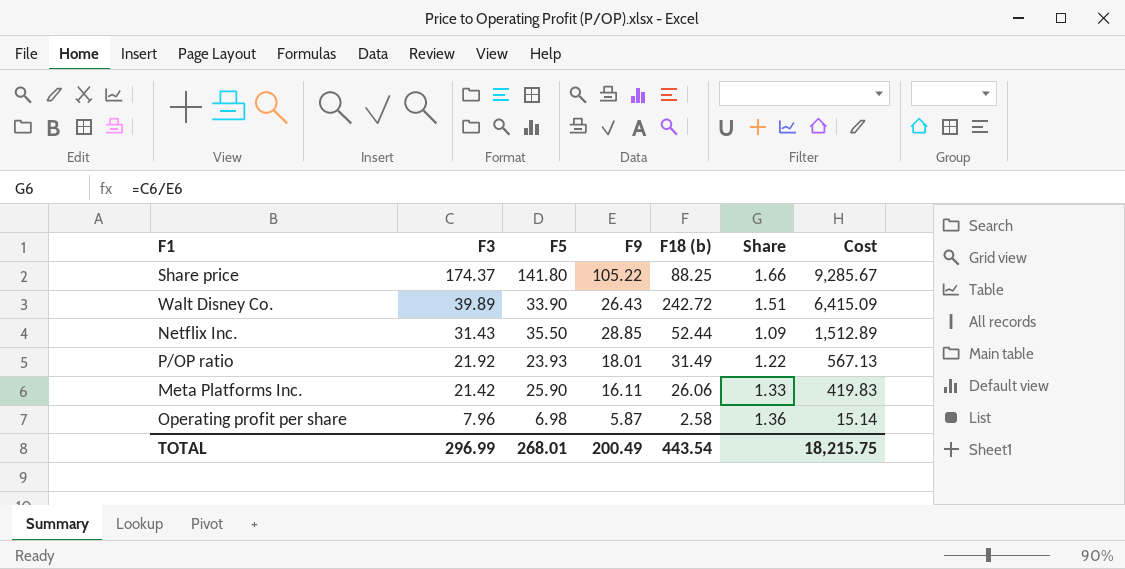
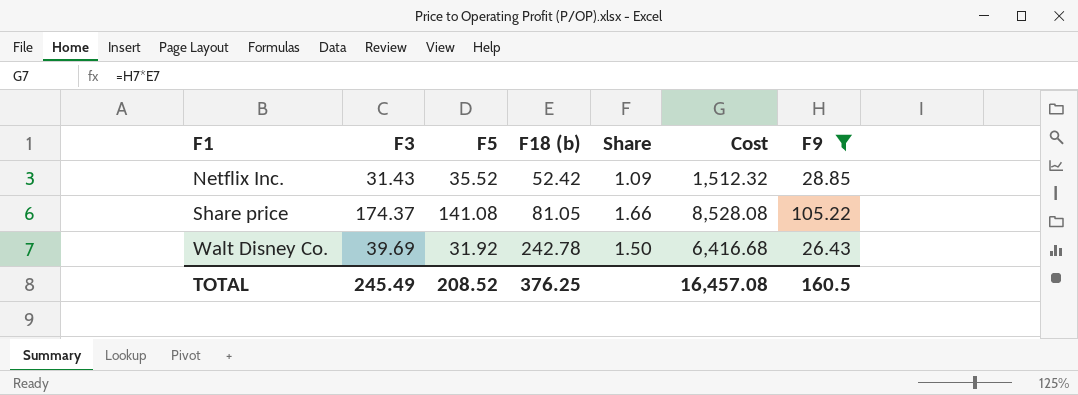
filter: none -> F9 >= 26.43
row order: F3 descending -> F1 ascending
column F9 | position: 4 -> 7
Netflix Inc. | F5: 35.50 -> 35.52
Netflix Inc. | F18 (b): 52.44 -> 52.42
Netflix Inc. | Cost: 1,512.89 -> 1,512.32
Share price | F5: 141.80 -> 141.08
Share price | F18 (b): 88.25 -> 81.05
Share price | Cost: 9,285.67 -> 8,528.08
Walt Disney Co. | F3: 39.89 -> 39.69
Walt Disney Co. | F5: 33.90 -> 31.92
Walt Disney Co. | F18 (b): 242.72 -> 242.78
Walt Disney Co. | Share: 1.51 -> 1.50
Walt Disney Co. | Cost: 6,415.09 -> 6,416.68
TOTAL | F3: 296.99 -> 245.49
TOTAL | F5: 268.01 -> 208.52
TOTAL | F18 (b): 443.54 -> 376.25
TOTAL | Cost: 18,215.75 -> 16,457.08
TOTAL | F9: 200.49 -> 160.5

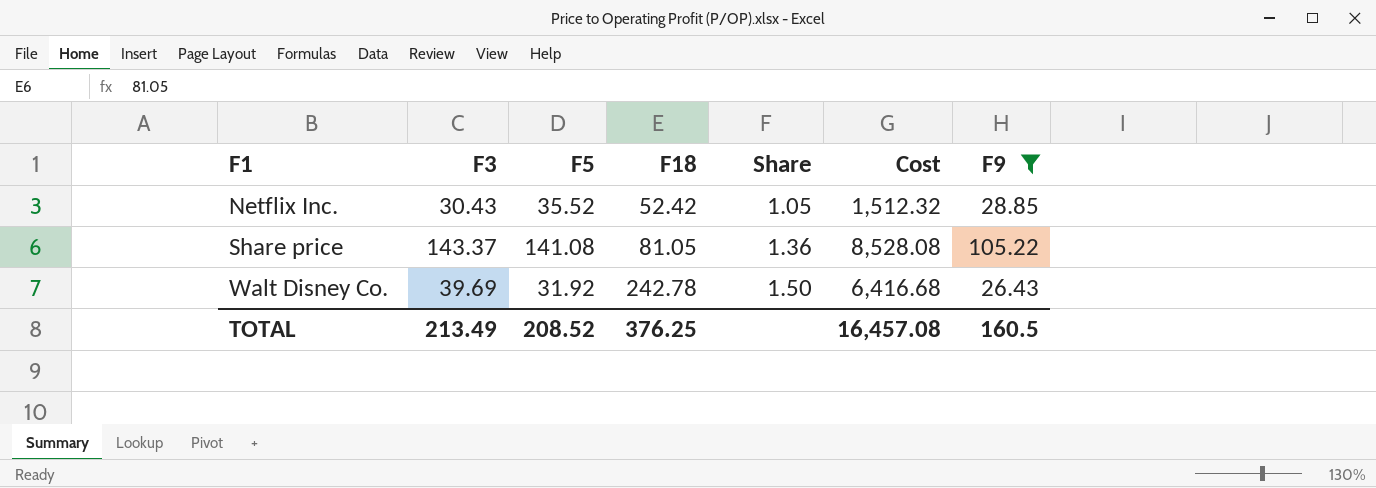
column name: F18 (b) -> F18
Netflix Inc. | F3: 31.43 -> 30.43
Netflix Inc. | Share: 1.09 -> 1.05
Share price | F3: 174.37 -> 143.37
Share price | Share: 1.66 -> 1.36
TOTAL | F3: 245.49 -> 213.49

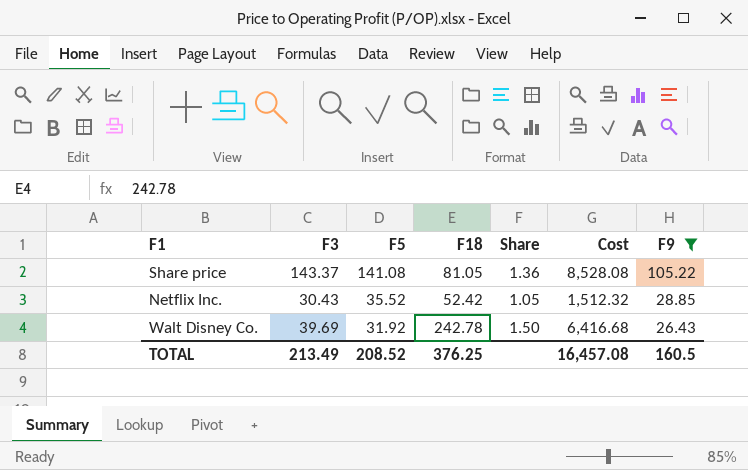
row order: F1 ascending -> F5 descending

